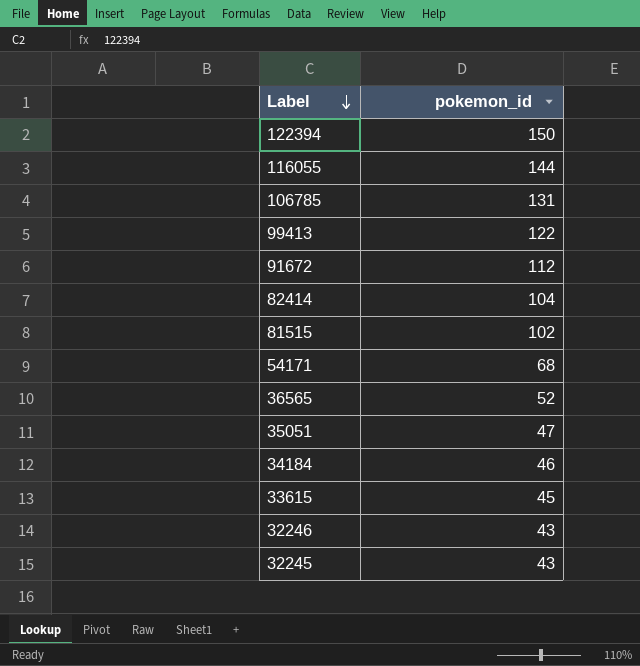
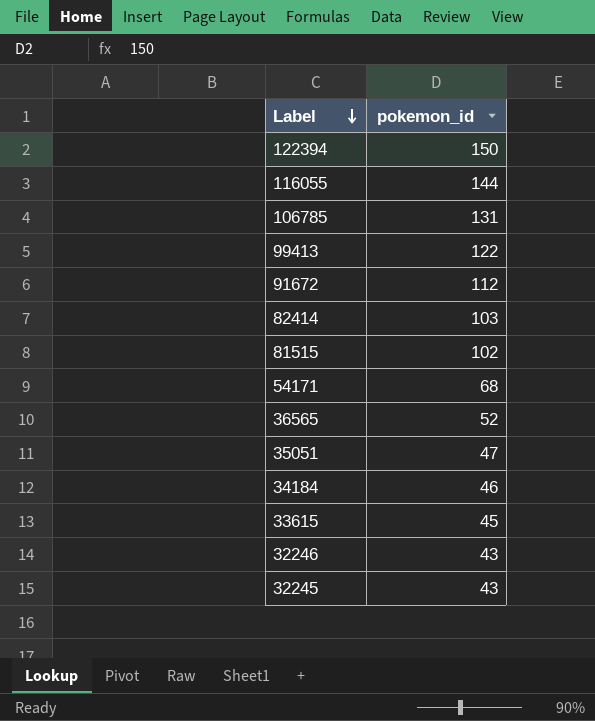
82414 | pokemon_id: 104 -> 103

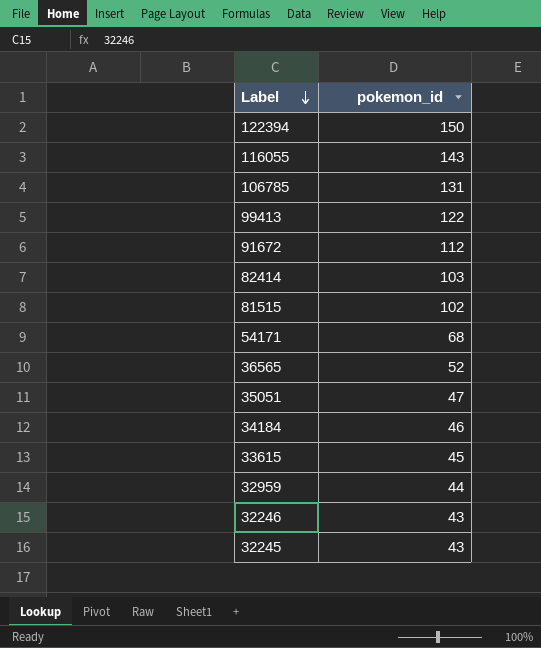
116055 | pokemon_id: 144 -> 143
row 32959: none -> 44

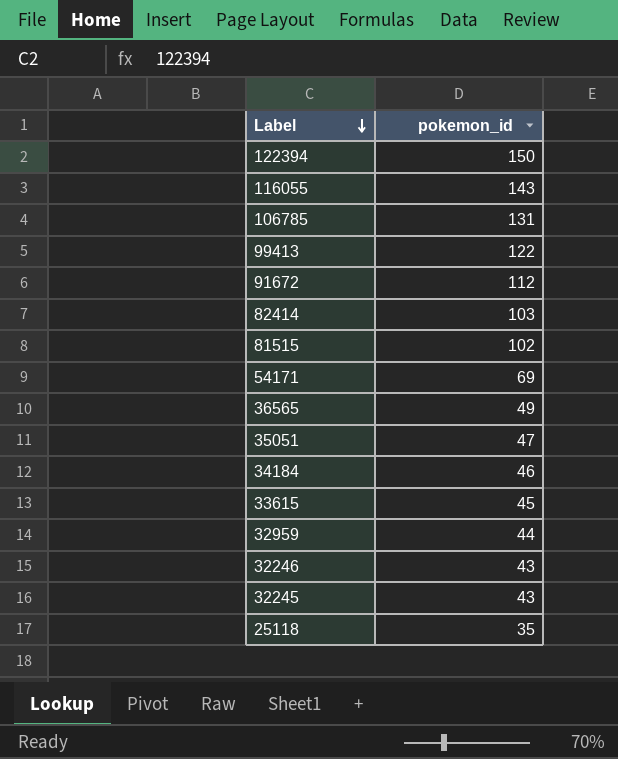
54171 | pokemon_id: 68 -> 69
36565 | pokemon_id: 52 -> 49
row 25118: none -> 35

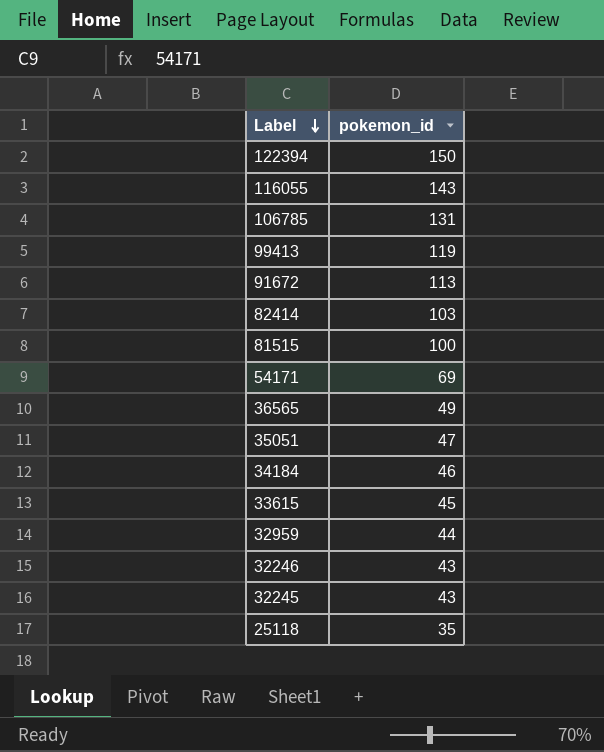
99413 | pokemon_id: 122 -> 119
91672 | pokemon_id: 112 -> 113
81515 | pokemon_id: 102 -> 100

